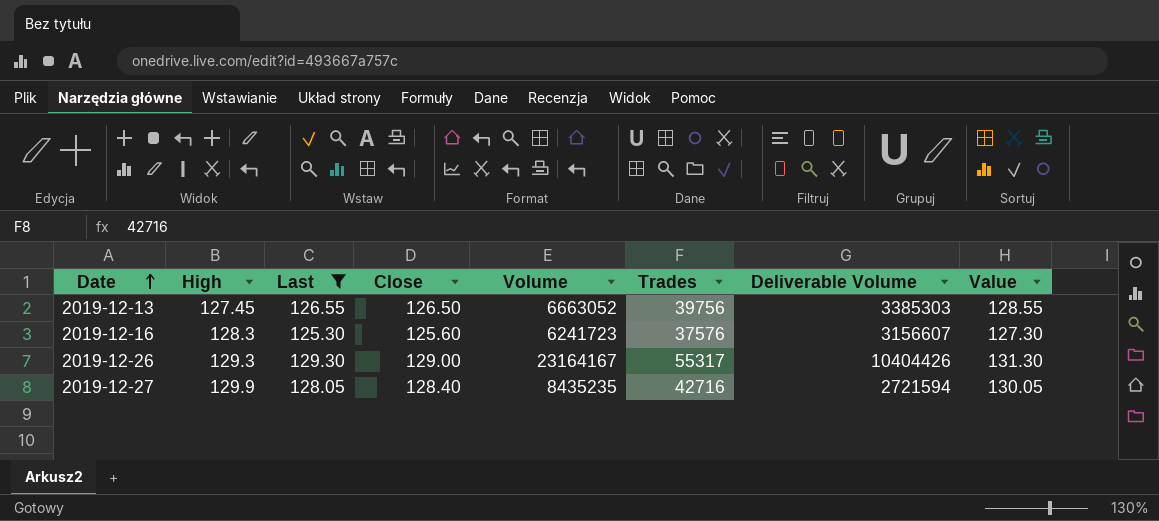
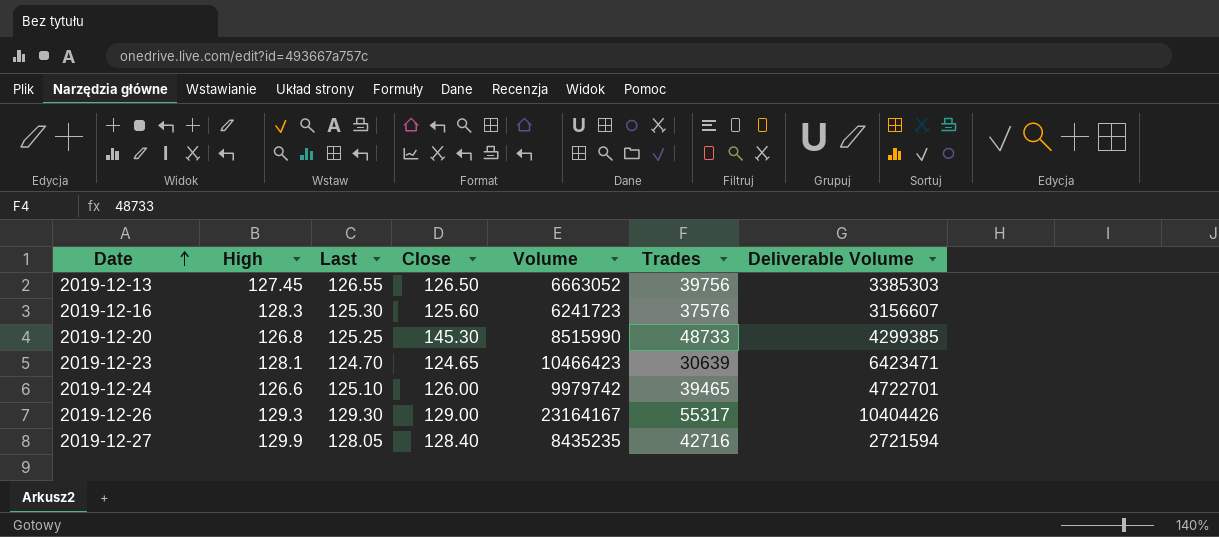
filter: Last >= 125.30 -> none
column Value | formula: [Last] + 2 -> none

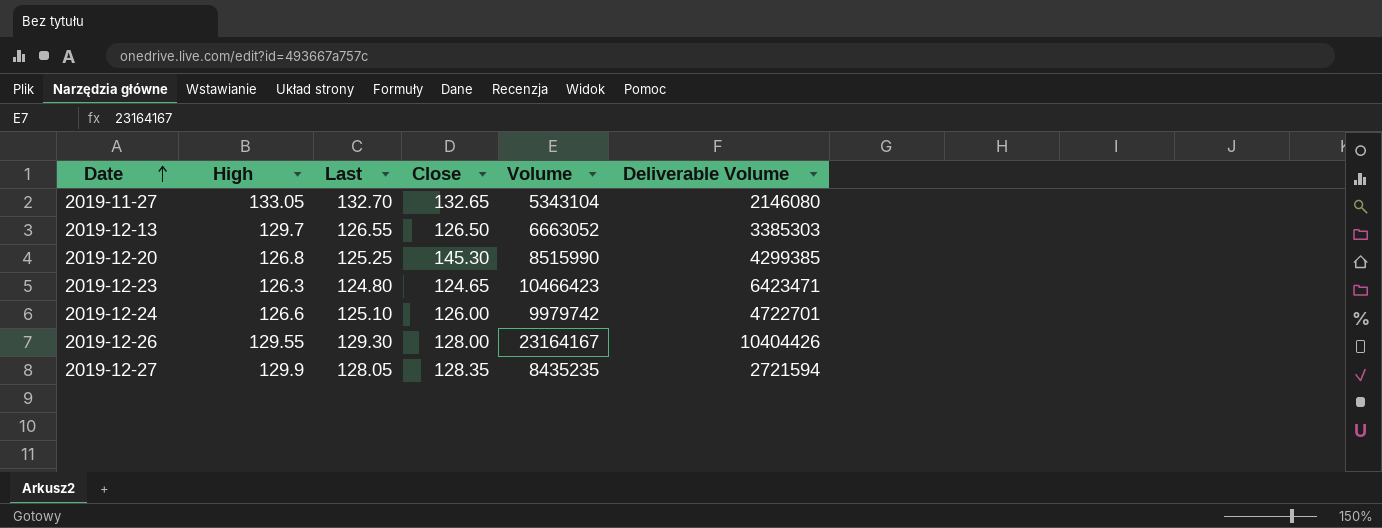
column Trades | position: 6 -> none
row 2019-12-16: 128.3 | 125.30 | 125.60 | 6241723 | 37576 | 3156607 -> none
row 2019-11-27: none -> 133.05 | 132.70 | 132.65 | 5343104 | 2146080
2019-12-13 | High: 127.45 -> 129.7
2019-12-23 | High: 128.1 -> 126.3
2019-12-23 | Last: 124.70 -> 124.80
2019-12-26 | High: 129.3 -> 129.55
2019-12-26 | Close: 129.00 -> 128.00
2019-12-27 | Close: 128.40 -> 128.35

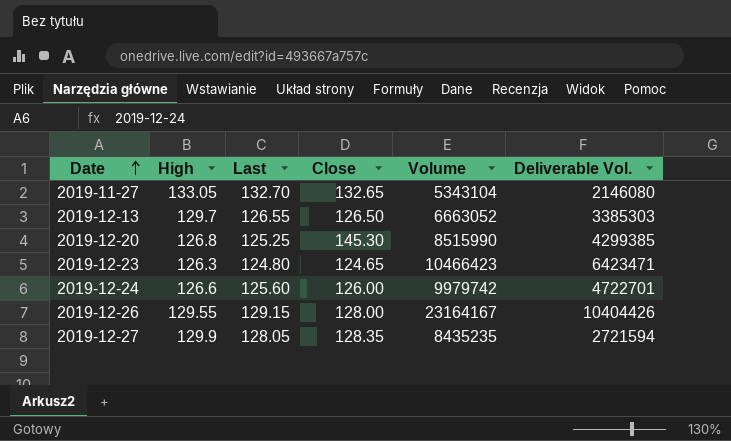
column name: Deliverable Volume -> Deliverable Vol.
2019-12-24 | Last: 125.10 -> 125.60
2019-12-26 | Last: 129.30 -> 129.15

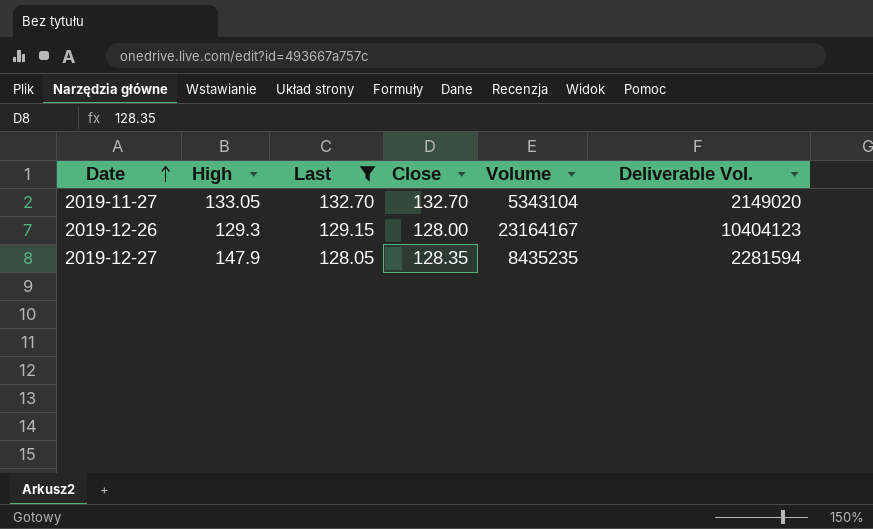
filter: none -> Last >= 128.05
2019-11-27 | Close: 132.65 -> 132.70
2019-11-27 | Deliverable Vol.: 2146080 -> 2149020
2019-12-26 | High: 129.55 -> 129.3
2019-12-26 | Deliverable Vol.: 10404426 -> 10404123
2019-12-27 | High: 129.9 -> 147.9
2019-12-27 | Deliverable Vol.: 2721594 -> 2281594

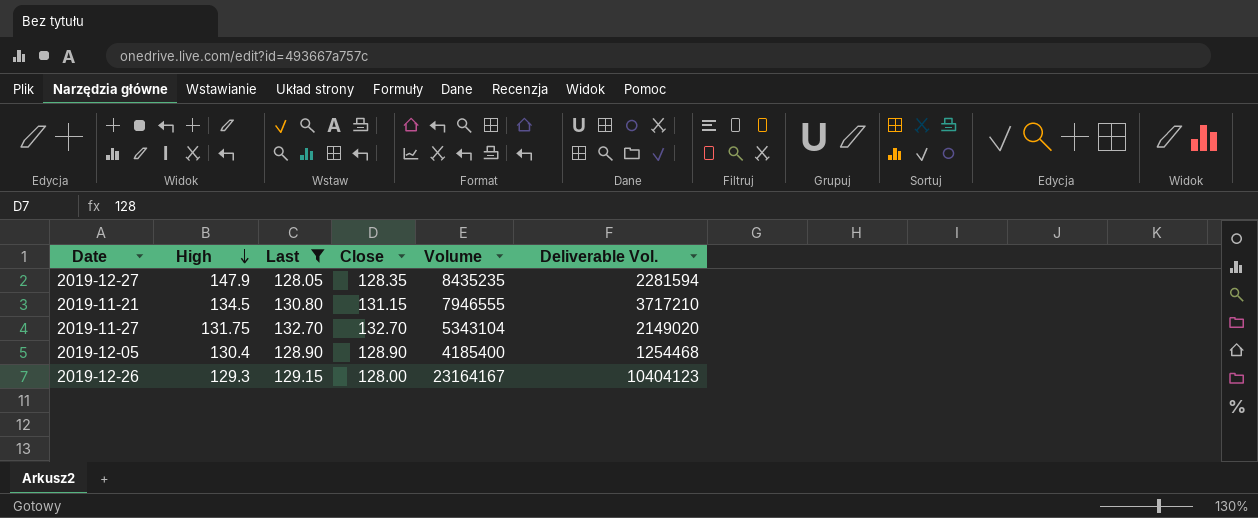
row order: Date ascending -> High descending
row 2019-11-21: none -> 134.5 | 130.80 | 131.15 | 7946555 | 3717210
2019-11-27 | High: 133.05 -> 131.75
row 2019-12-05: none -> 130.4 | 128.90 | 128.90 | 4185400 | 1254468

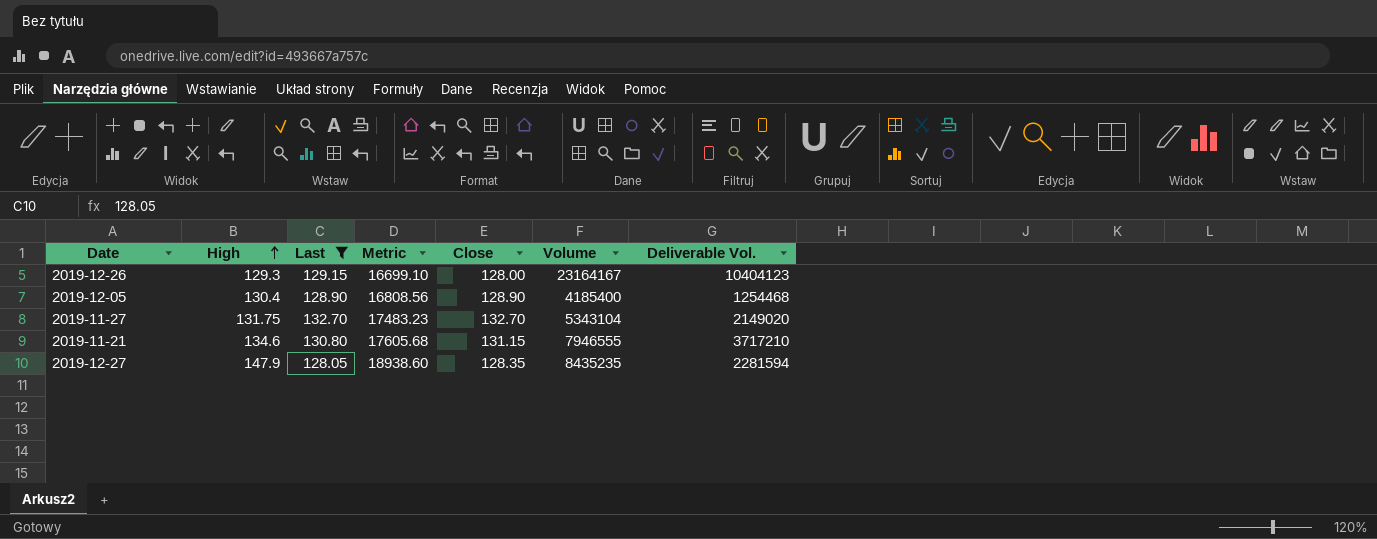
row order: High descending -> High ascending
column Metric | formula: none -> [High] * [Last]
2019-11-21 | High: 134.5 -> 134.6

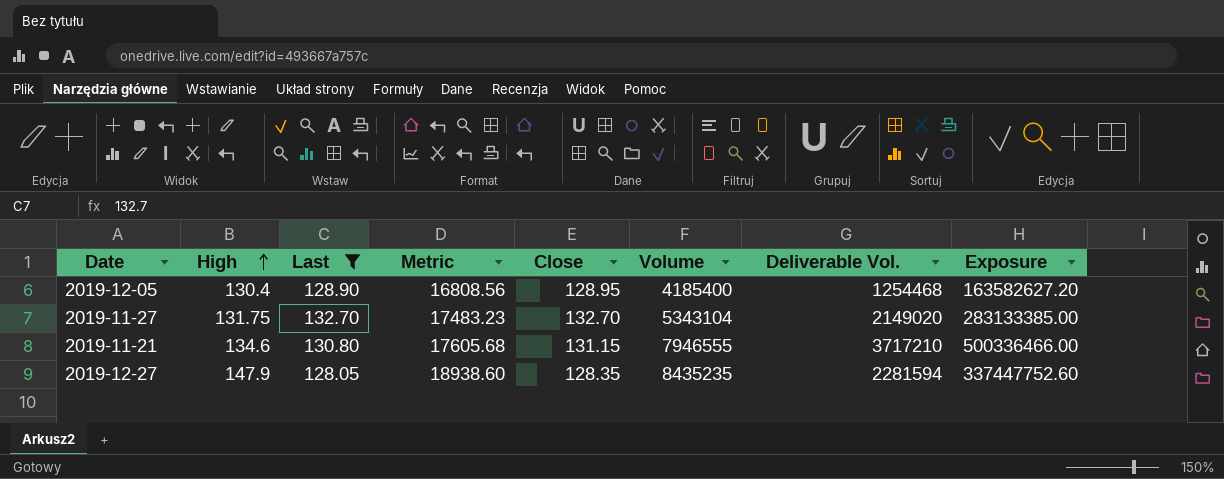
column Exposure | formula: none -> [High] * [Deliverable Vol.]
row 2019-12-26: 129.3 | 129.15 | 16699.10 | 128.00 | 23164167 | 10404123 -> none
2019-12-05 | Close: 128.90 -> 128.95

